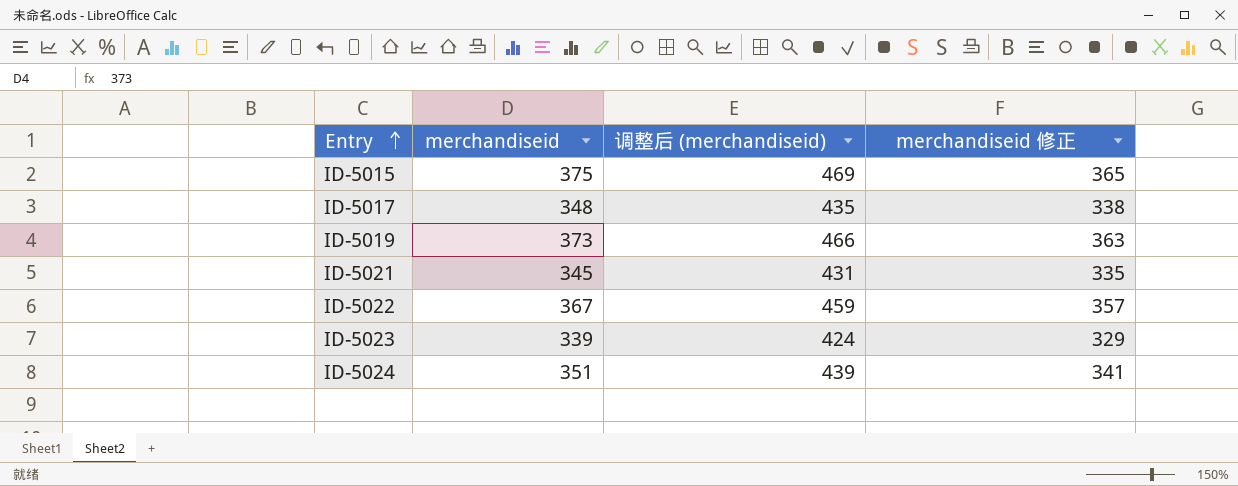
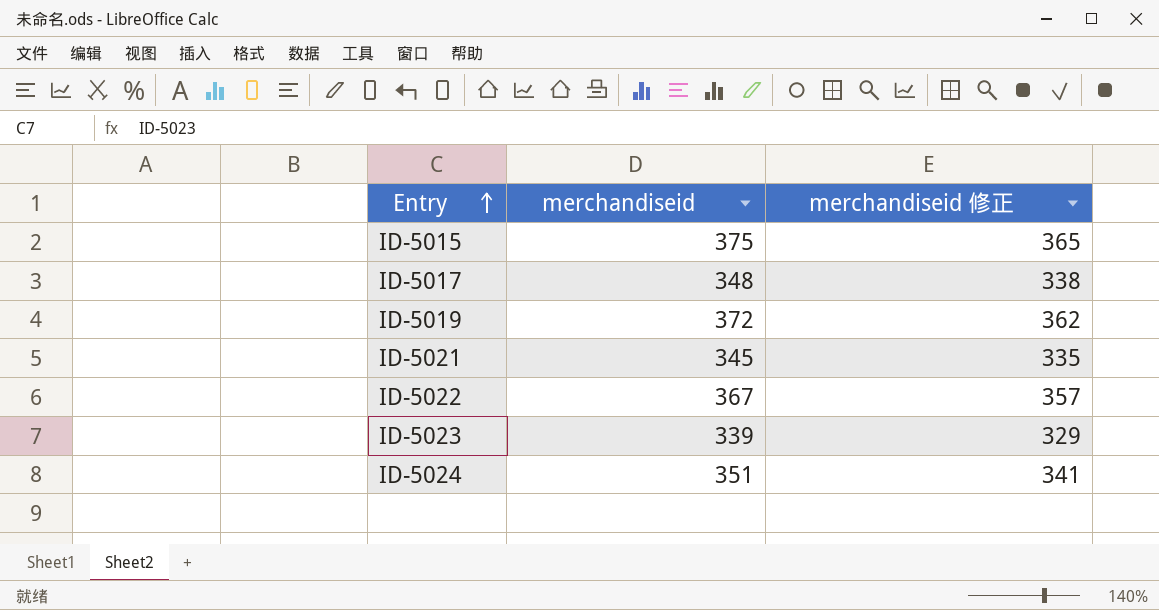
column 调整后 (merchandiseid) | formula: [merchandiseid] * 1.25 -> none
ID-5019 | merchandiseid: 373 -> 372
ID-5019 | merchandiseid 修正: 363 -> 362

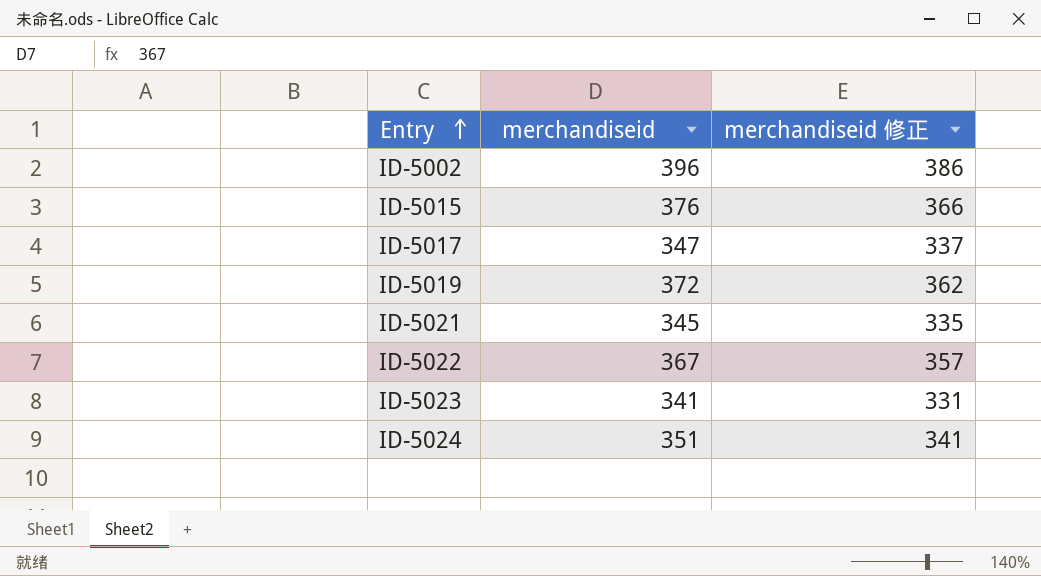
row ID-5002: none -> 396 | 386
ID-5015 | merchandiseid: 375 -> 376
ID-5015 | merchandiseid 修正: 365 -> 366
ID-5017 | merchandiseid: 348 -> 347
ID-5017 | merchandiseid 修正: 338 -> 337
ID-5023 | merchandiseid: 339 -> 341
ID-5023 | merchandiseid 修正: 329 -> 331

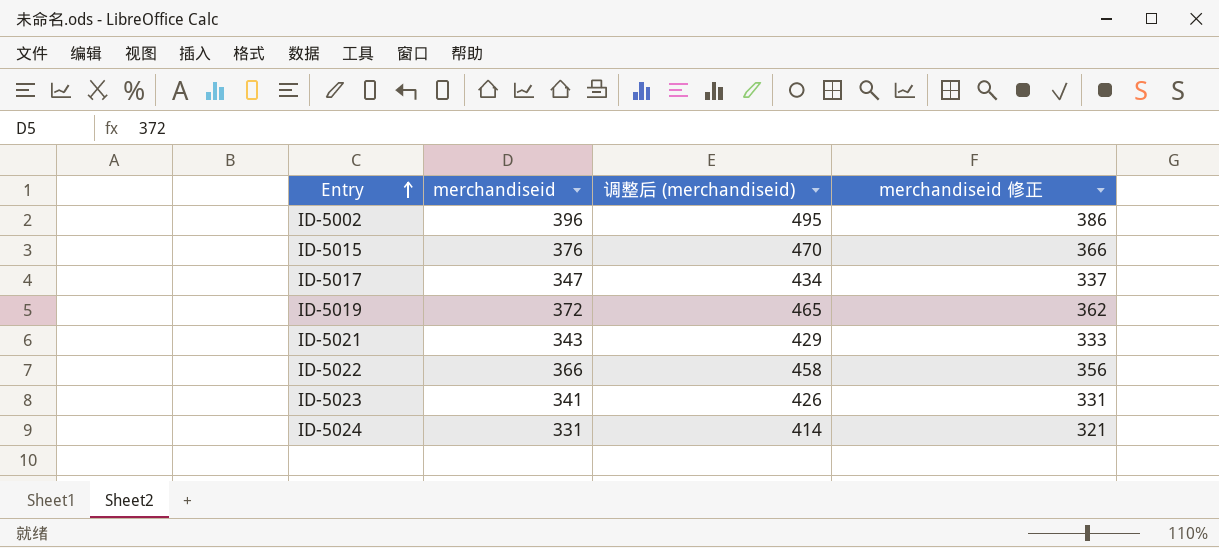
column 调整后 (merchandiseid) | formula: none -> [merchandiseid] * 1.25
ID-5021 | merchandiseid: 345 -> 343
ID-5021 | merchandiseid 修正: 335 -> 333
ID-5022 | merchandiseid: 367 -> 366
ID-5022 | merchandiseid 修正: 357 -> 356
ID-5024 | merchandiseid: 351 -> 331
ID-5024 | merchandiseid 修正: 341 -> 321

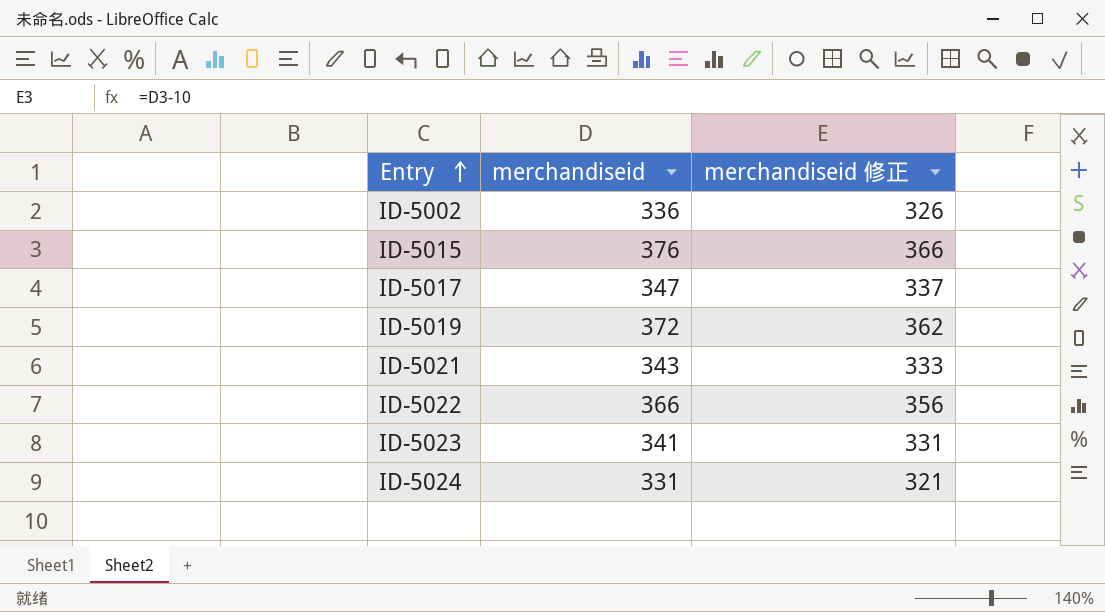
column 调整后 (merchandiseid) | formula: [merchandiseid] * 1.25 -> none
ID-5002 | merchandiseid: 396 -> 336
ID-5002 | merchandiseid 修正: 386 -> 326

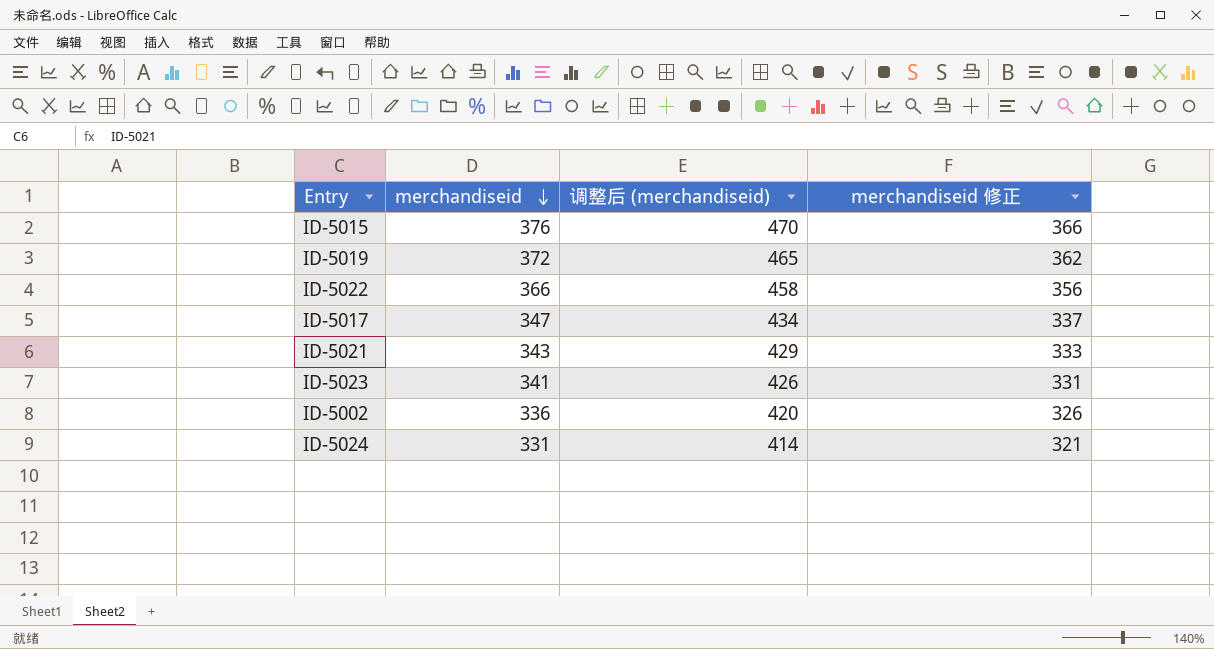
row order: Entry ascending -> merchandiseid descending
column 调整后 (merchandiseid) | formula: none -> [merchandiseid] * 1.25

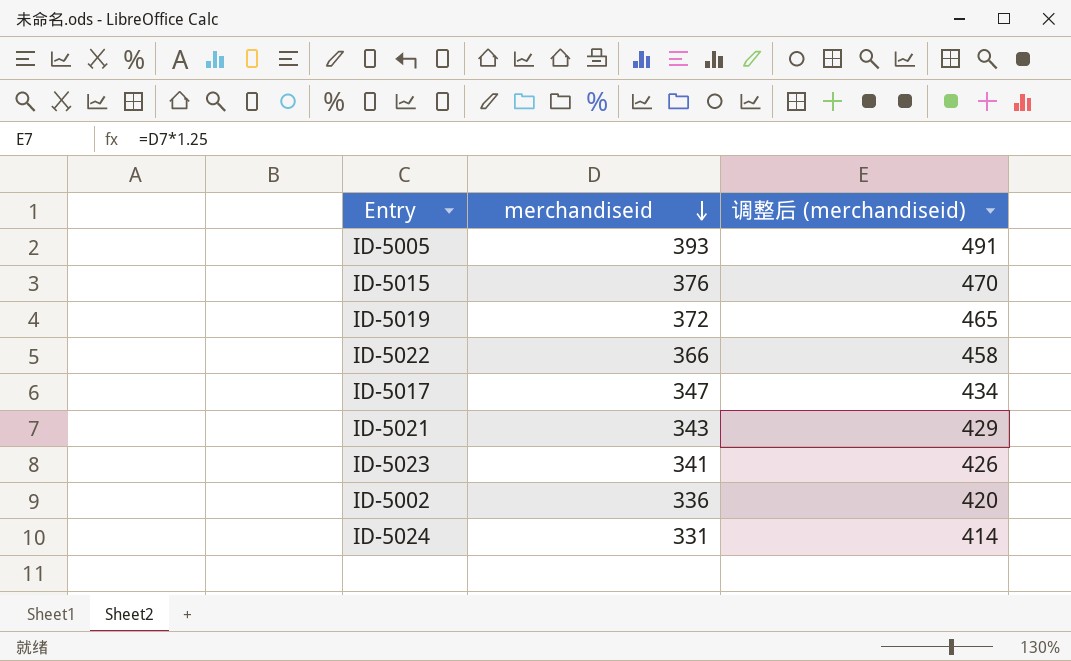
column merchandiseid 修正 | formula: [merchandiseid] - 10 -> none
row ID-5005: none -> 393 | 491

